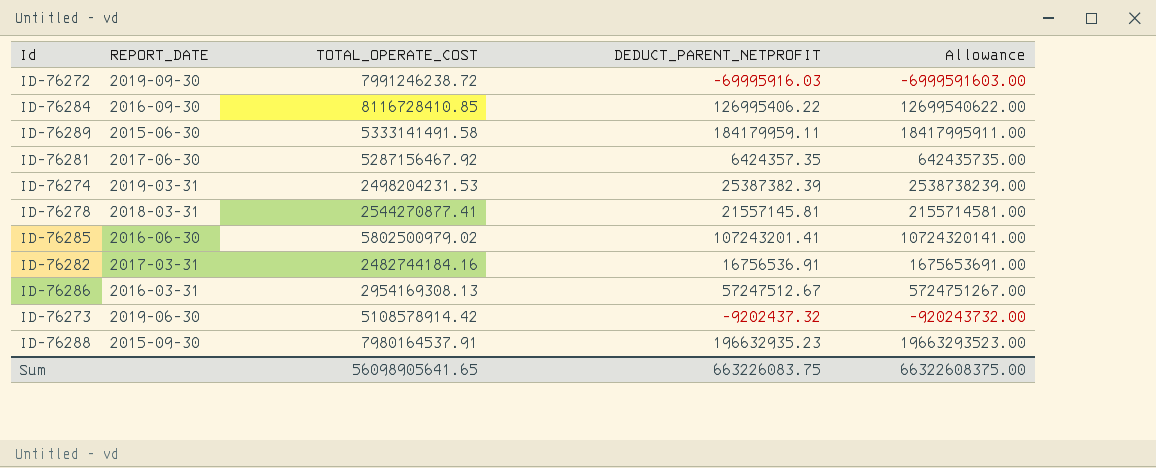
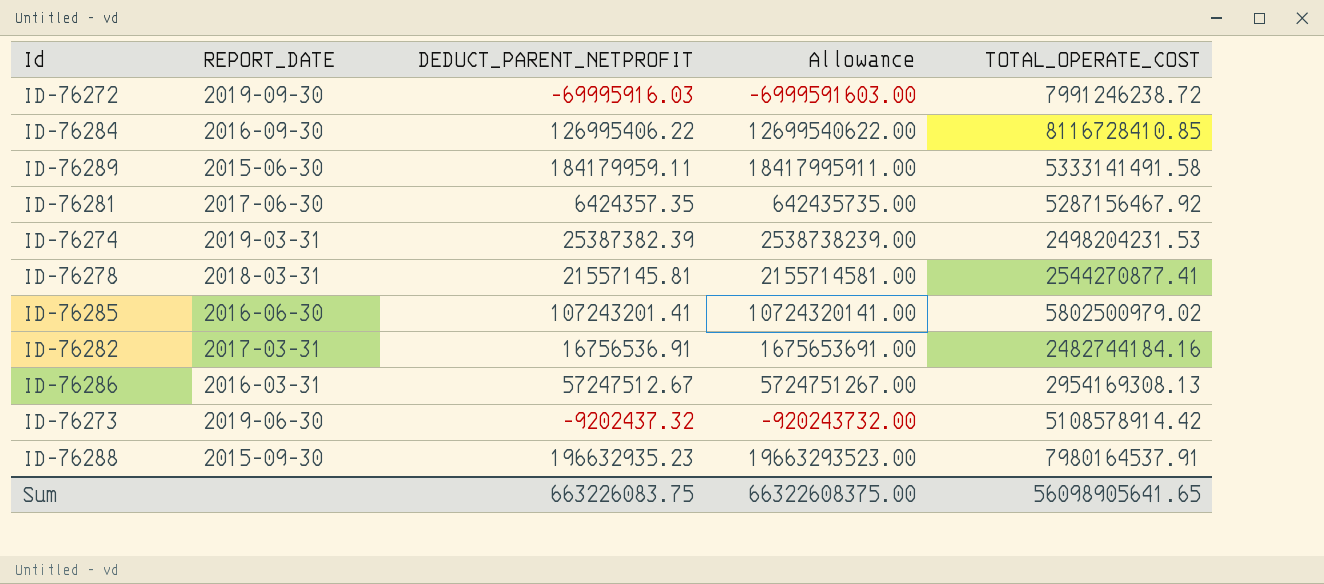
column TOTAL_OPERATE_COST | position: 3 -> 5

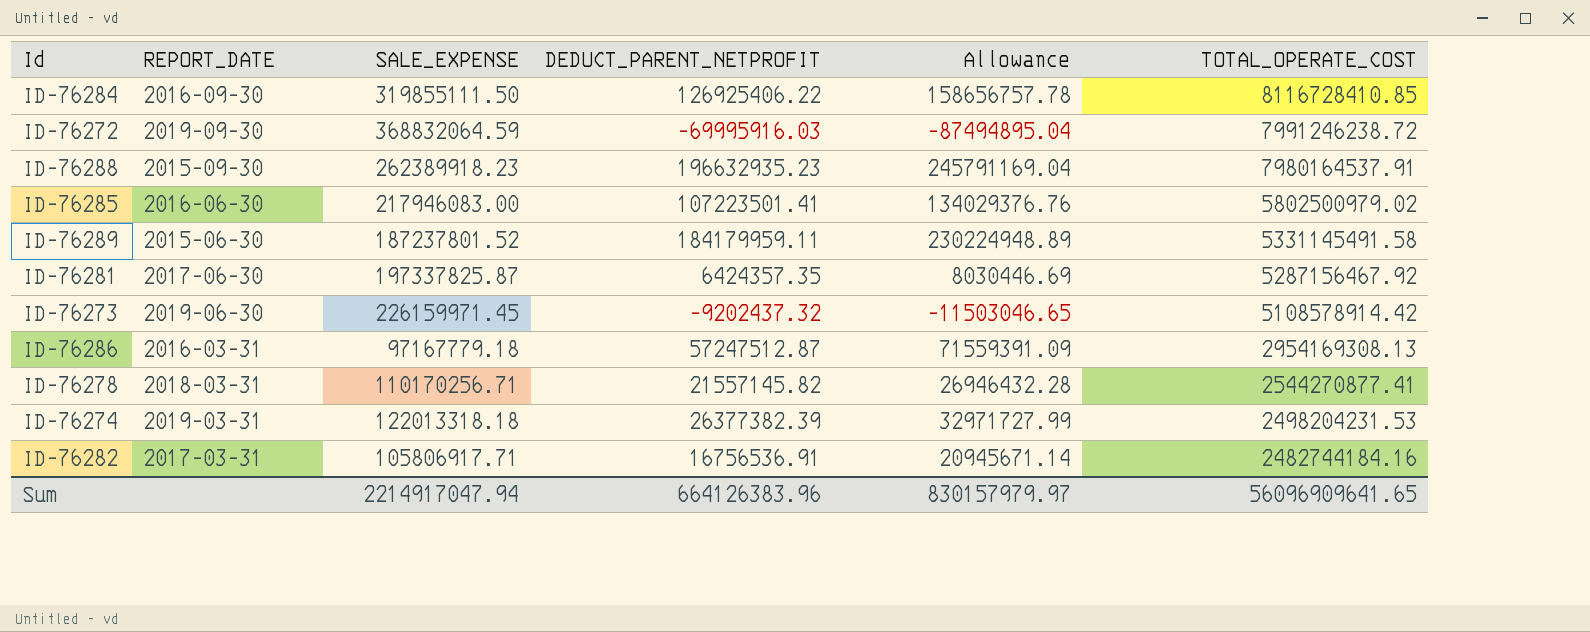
row order: none -> TOTAL_OPERATE_COST descending
column SALE_EXPENSE | position: none -> 3
column Allowance | formula: [DEDUCT_PARENT_NETPROFIT] * 100 -> [DEDUCT_PARENT_NETPROFIT] * 1.25
ID-76284 | DEDUCT_PARENT_NETPROFIT: 126995406.22 -> 126925406.22
ID-76285 | DEDUCT_PARENT_NETPROFIT: 107243201.41 -> 107223501.41
ID-76289 | TOTAL_OPERATE_COST: 5333141491.58 -> 5331145491.58
ID-76286 | DEDUCT_PARENT_NETPROFIT: 57247512.67 -> 57247512.87
ID-76278 | DEDUCT_PARENT_NETPROFIT: 21557145.81 -> 21557145.82
ID-76274 | DEDUCT_PARENT_NETPROFIT: 25387382.39 -> 26377382.39
Sum | DEDUCT_PARENT_NETPROFIT: 663226083.75 -> 664126383.96
Sum | Allowance: 66322608375.00 -> 830157979.97
Sum | TOTAL_OPERATE_COST: 56098905641.65 -> 56096909641.65

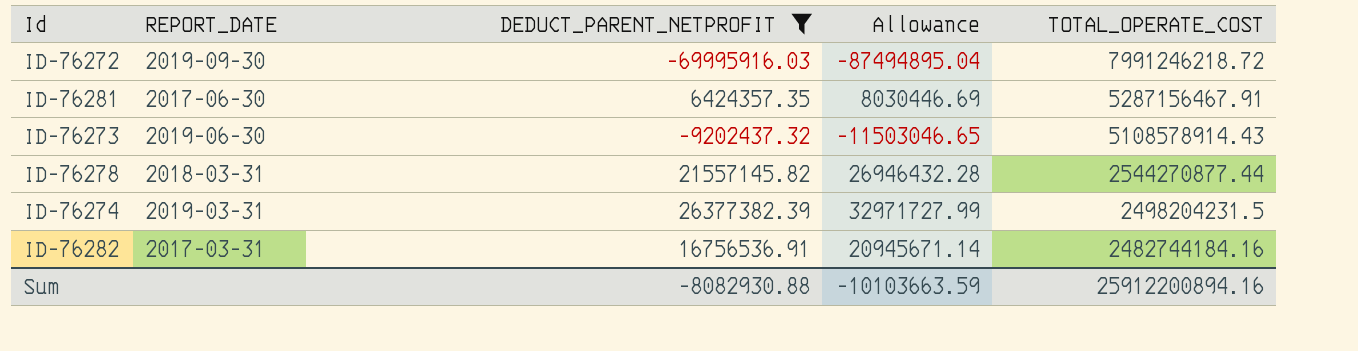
filter: none -> DEDUCT_PARENT_NETPROFIT <= 26377382.39
column SALE_EXPENSE | position: 3 -> none
ID-76272 | TOTAL_OPERATE_COST: 7991246238.72 -> 7991246218.72
ID-76281 | TOTAL_OPERATE_COST: 5287156467.92 -> 5287156467.91
ID-76273 | TOTAL_OPERATE_COST: 5108578914.42 -> 5108578914.43
ID-76278 | TOTAL_OPERATE_COST: 2544270877.41 -> 2544270877.44
ID-76274 | TOTAL_OPERATE_COST: 2498204231.53 -> 2498204231.5
Sum | DEDUCT_PARENT_NETPROFIT: 664126383.96 -> -8082930.88
Sum | Allowance: 830157979.97 -> -10103663.59
Sum | TOTAL_OPERATE_COST: 56096909641.65 -> 25912200894.16

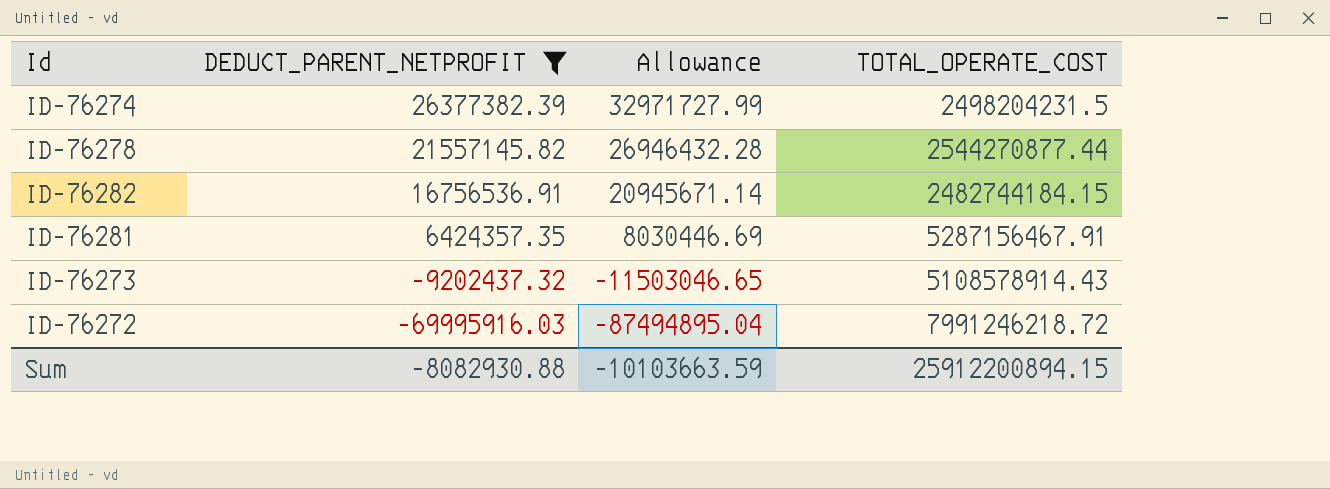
row order: TOTAL_OPERATE_COST descending -> DEDUCT_PARENT_NETPROFIT descending
column REPORT_DATE | position: 2 -> none
ID-76282 | TOTAL_OPERATE_COST: 2482744184.16 -> 2482744184.15
Sum | TOTAL_OPERATE_COST: 25912200894.16 -> 25912200894.15

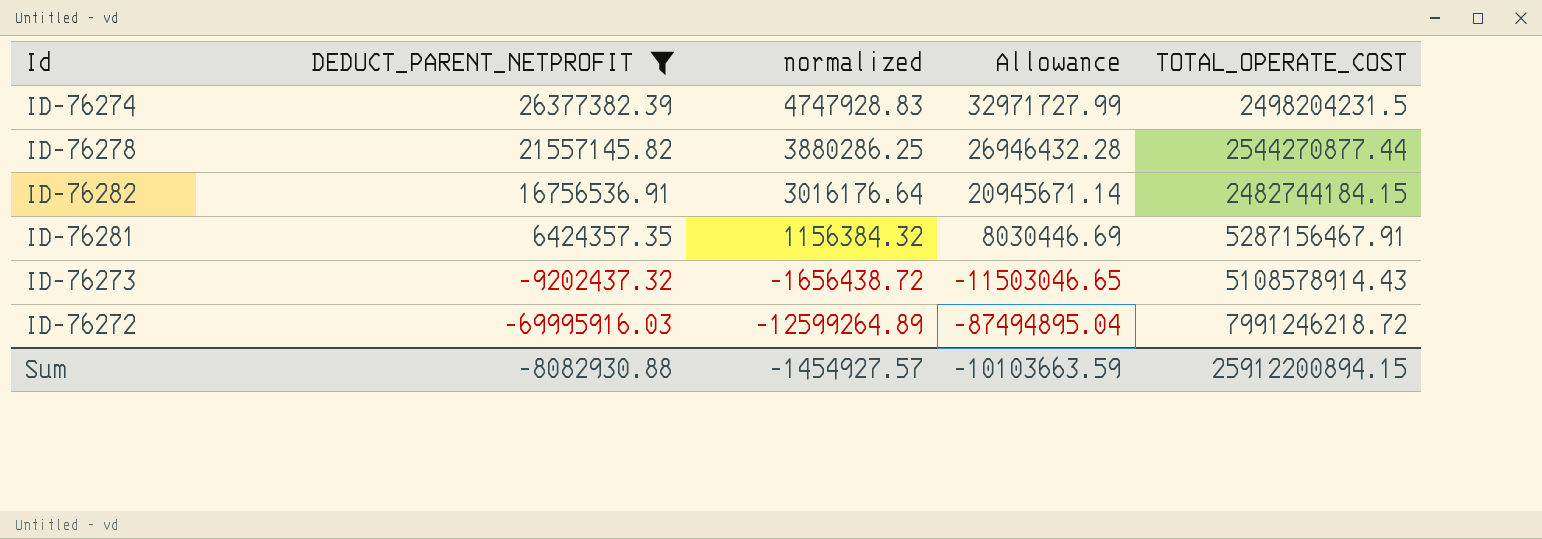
column normalized | formula: none -> [DEDUCT_PARENT_NETPROFIT] * 0.18

